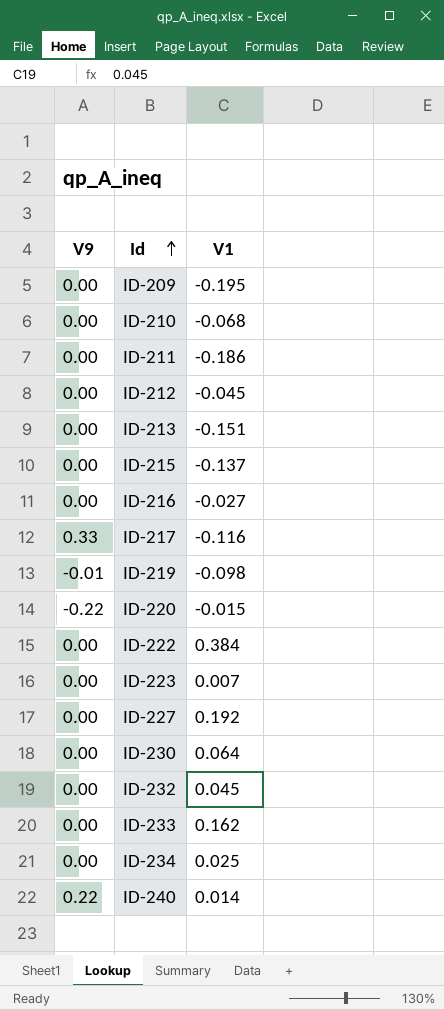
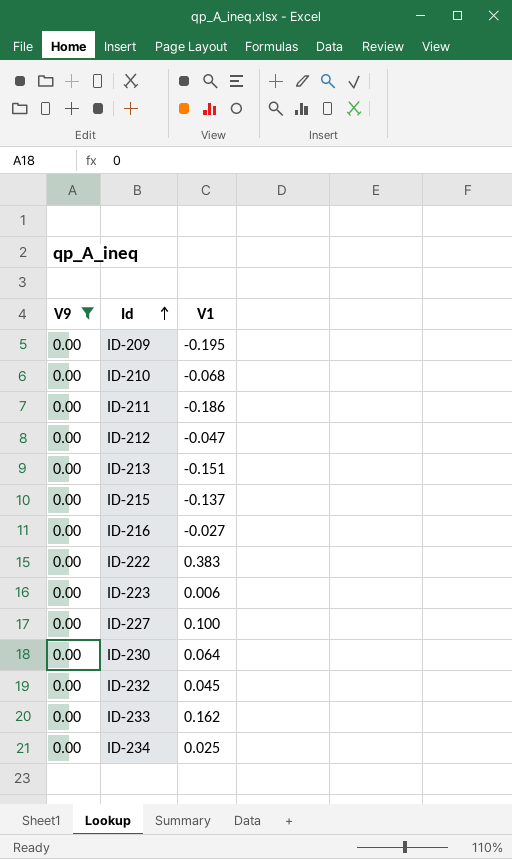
filter: none -> V9 = 0.00
ID-212 | V1: -0.045 -> -0.047
ID-222 | V1: 0.384 -> 0.383
ID-223 | V1: 0.007 -> 0.006
ID-227 | V1: 0.192 -> 0.100

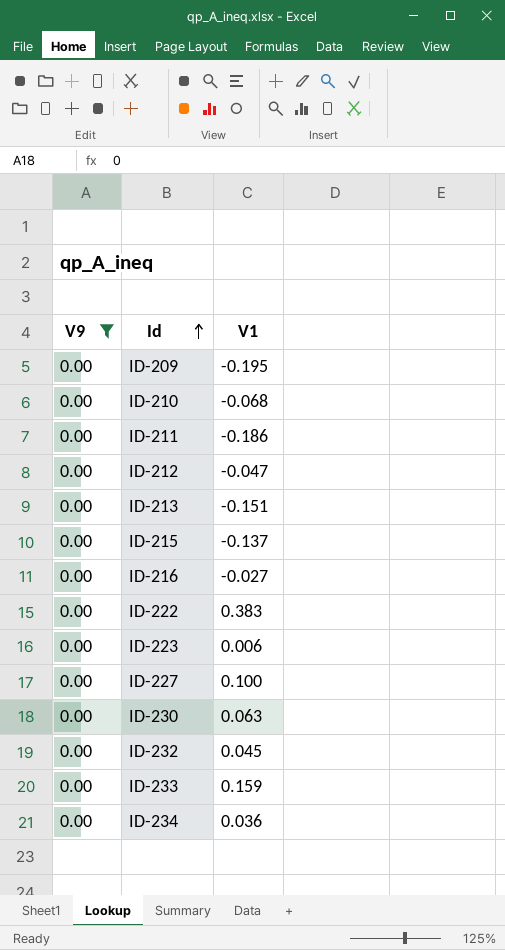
ID-230 | V1: 0.064 -> 0.063
ID-233 | V1: 0.162 -> 0.159
ID-234 | V1: 0.025 -> 0.036

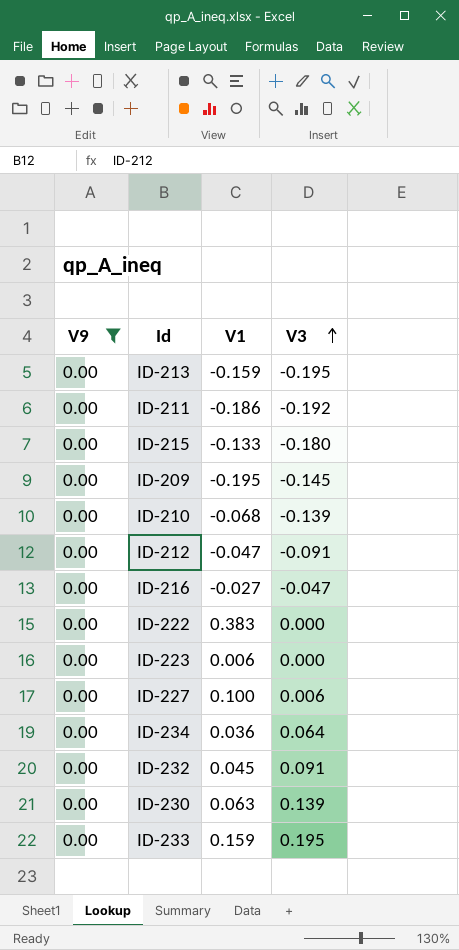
row order: Id ascending -> V3 ascending
column V3 | position: none -> 4
ID-213 | V1: -0.151 -> -0.159
ID-215 | V1: -0.137 -> -0.133

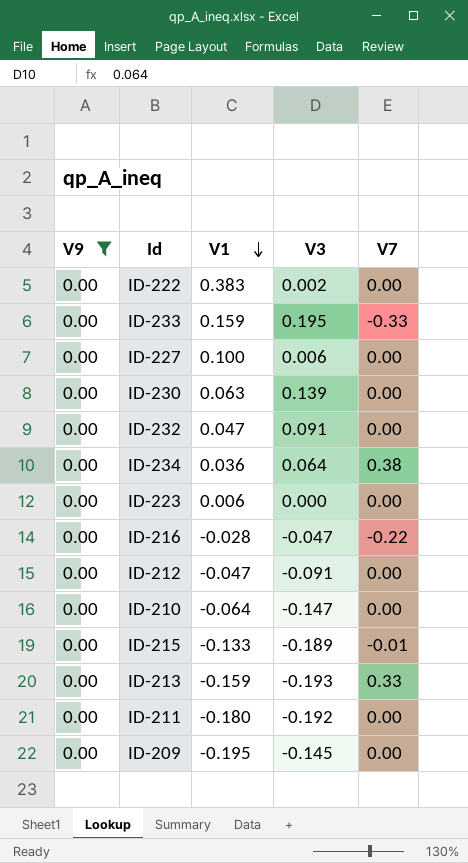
row order: V3 ascending -> V1 descending
column V7 | position: none -> 5
ID-222 | V3: 0.000 -> 0.002
ID-232 | V1: 0.045 -> 0.047
ID-216 | V1: -0.027 -> -0.028
ID-210 | V1: -0.068 -> -0.064
ID-210 | V3: -0.139 -> -0.147
ID-215 | V3: -0.180 -> -0.189
ID-213 | V3: -0.195 -> -0.193
ID-211 | V1: -0.186 -> -0.180

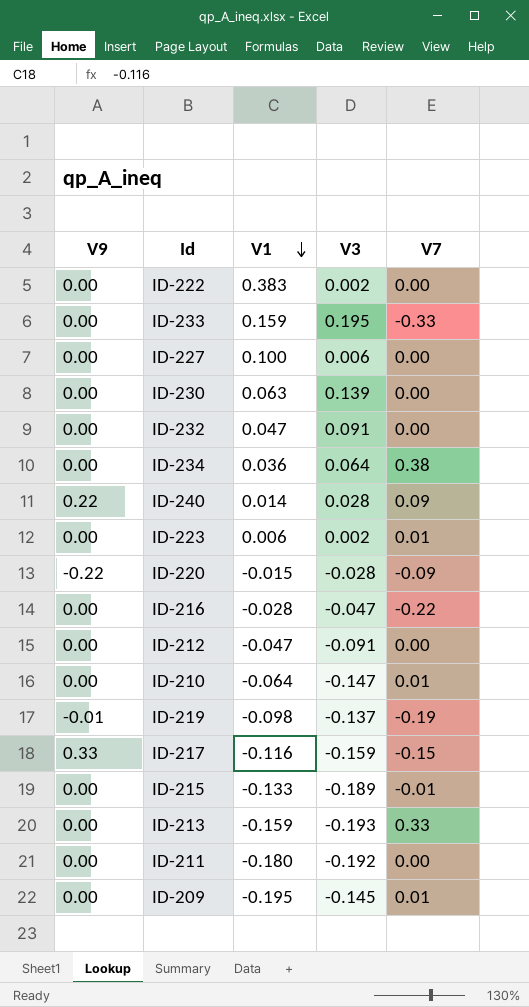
filter: V9 = 0.00 -> none
ID-223 | V3: 0.000 -> 0.002
ID-223 | V7: 0.00 -> 0.01
ID-210 | V7: 0.00 -> 0.01
ID-209 | V7: 0.00 -> 0.01

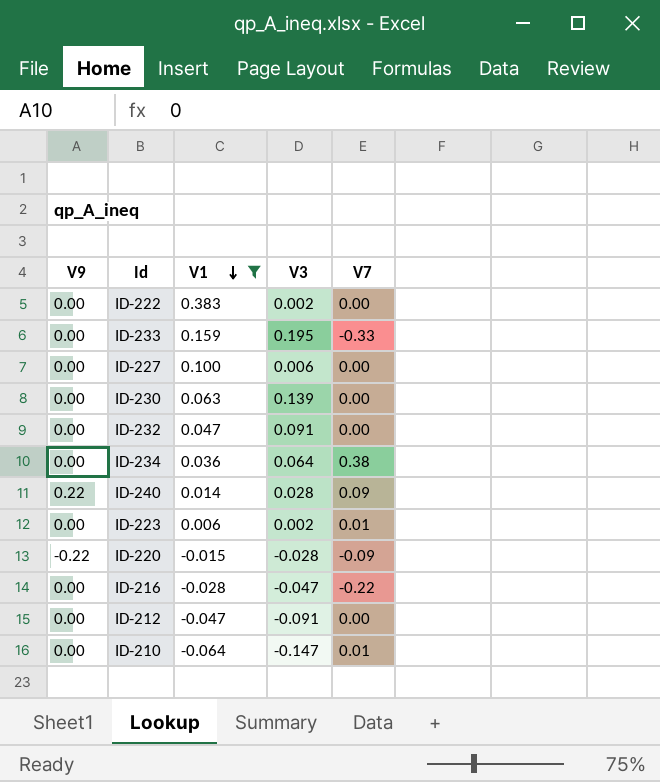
filter: none -> V1 >= -0.064

